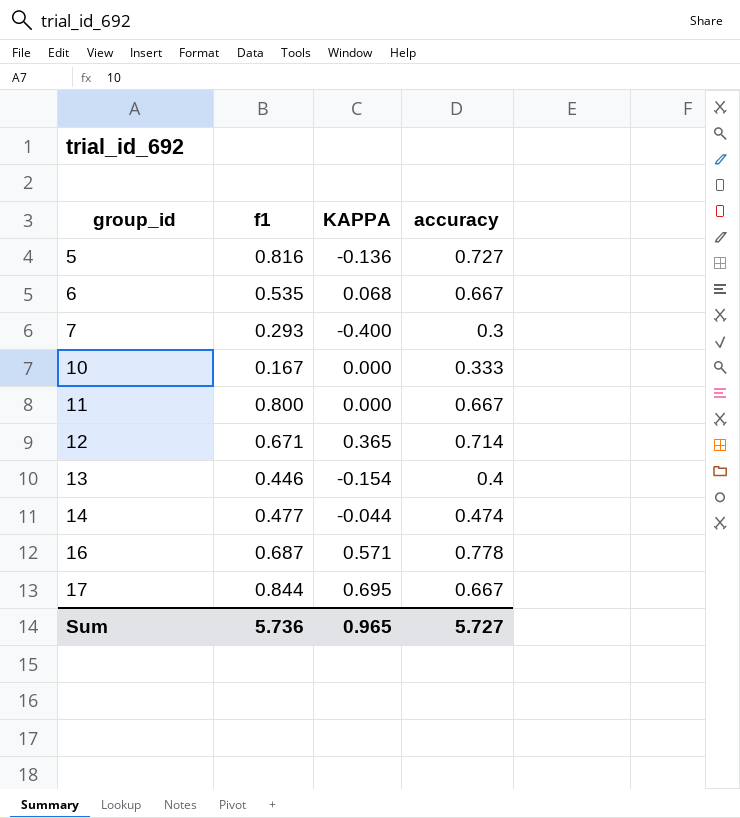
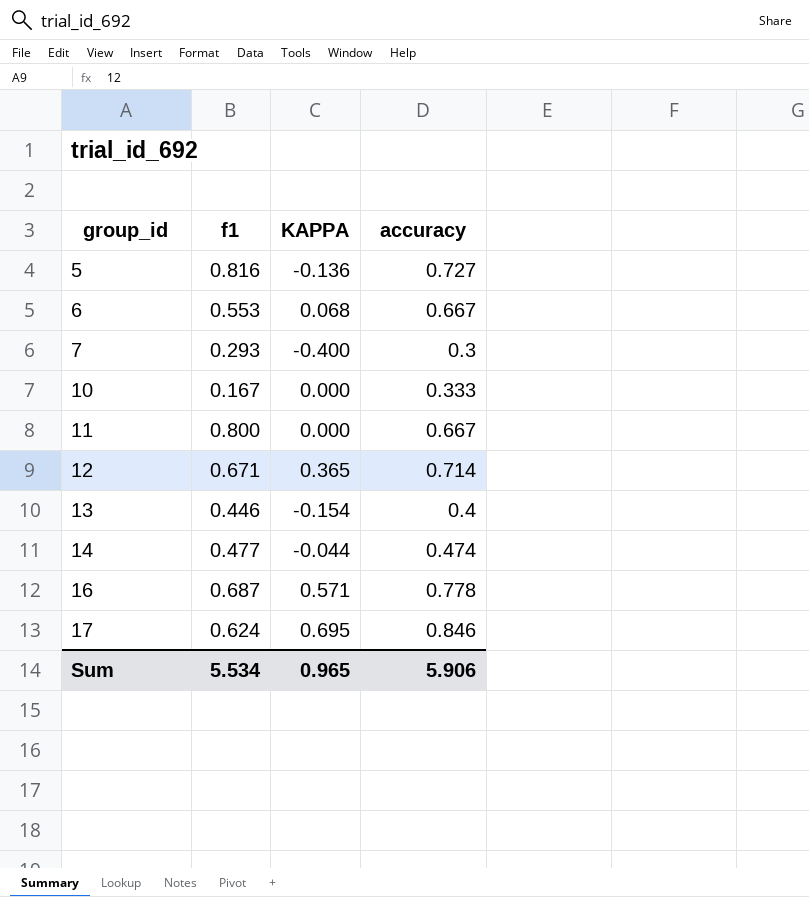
6 | f1: 0.535 -> 0.553
17 | f1: 0.844 -> 0.624
17 | accuracy: 0.667 -> 0.846
Sum | f1: 5.736 -> 5.534
Sum | accuracy: 5.727 -> 5.906

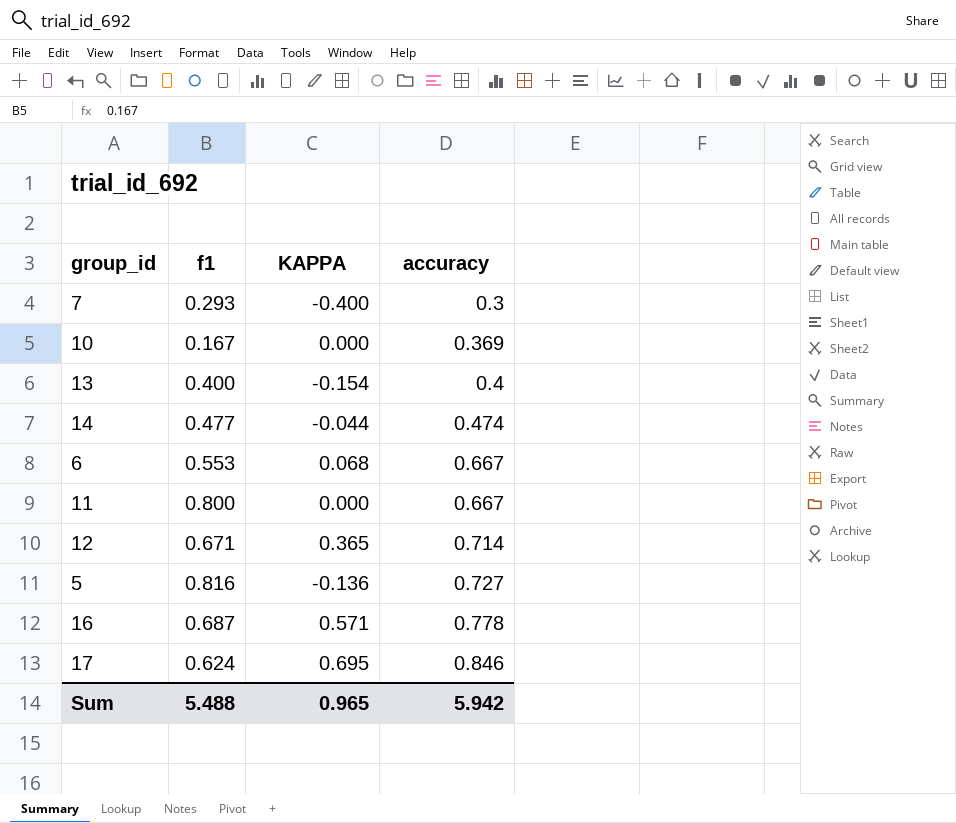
row order: group_id ascending -> accuracy ascending
10 | accuracy: 0.333 -> 0.369
13 | f1: 0.446 -> 0.400
Sum | f1: 5.534 -> 5.488
Sum | accuracy: 5.906 -> 5.942

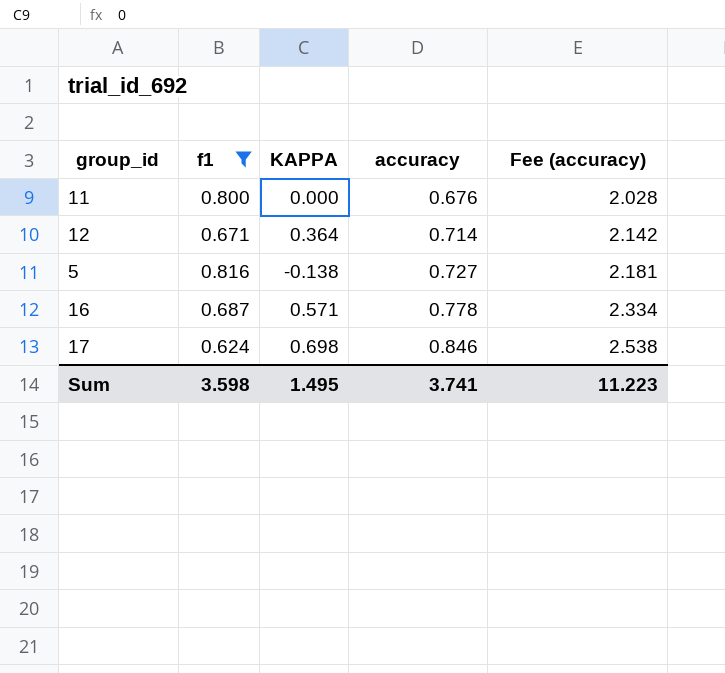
filter: none -> f1 >= 0.624
column Fee (accuracy) | formula: none -> [accuracy] * 3
11 | accuracy: 0.667 -> 0.676
12 | KAPPA: 0.365 -> 0.364
5 | KAPPA: -0.136 -> -0.138
17 | KAPPA: 0.695 -> 0.698
Sum | f1: 5.488 -> 3.598
Sum | KAPPA: 0.965 -> 1.495
Sum | accuracy: 5.942 -> 3.741

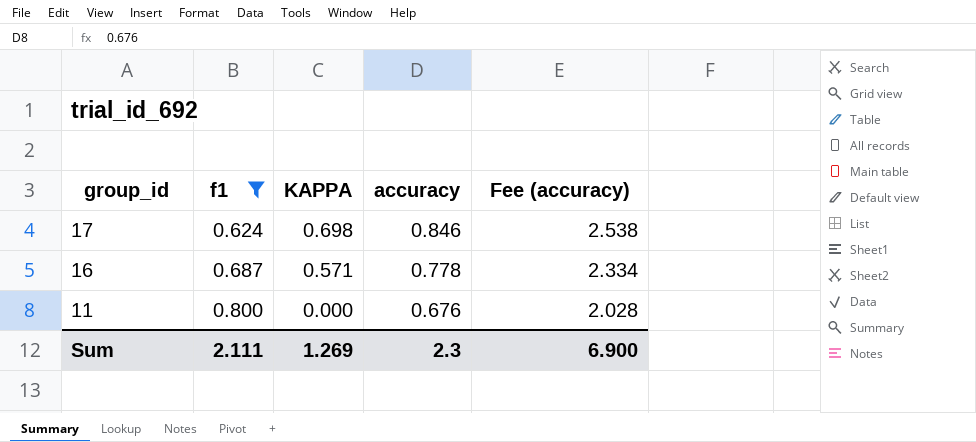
row order: accuracy ascending -> group_id descending
row 12: 0.671 | 0.364 | 0.714 | 2.142 -> none
row 5: 0.816 | -0.138 | 0.727 | 2.181 -> none
Sum | f1: 3.598 -> 2.111
Sum | KAPPA: 1.495 -> 1.269
Sum | accuracy: 3.741 -> 2.3
Sum | Fee (accuracy): 11.223 -> 6.900

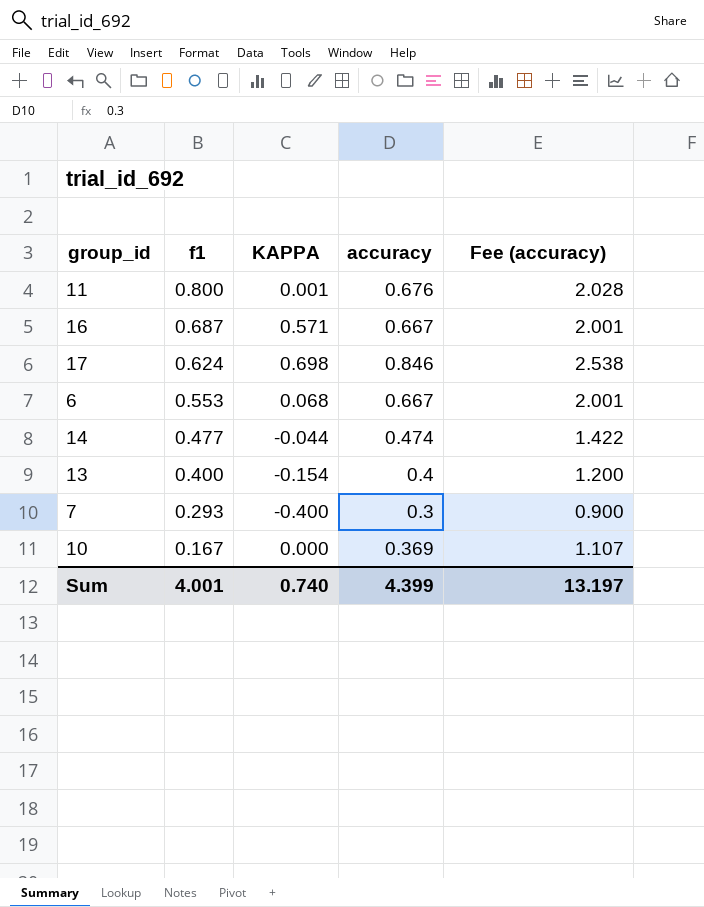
filter: f1 >= 0.624 -> none
row order: group_id descending -> f1 descending
11 | KAPPA: 0.000 -> 0.001
16 | accuracy: 0.778 -> 0.667
16 | Fee (accuracy): 2.334 -> 2.001
Sum | f1: 2.111 -> 4.001
Sum | KAPPA: 1.269 -> 0.740
Sum | accuracy: 2.3 -> 4.399
Sum | Fee (accuracy): 6.900 -> 13.197

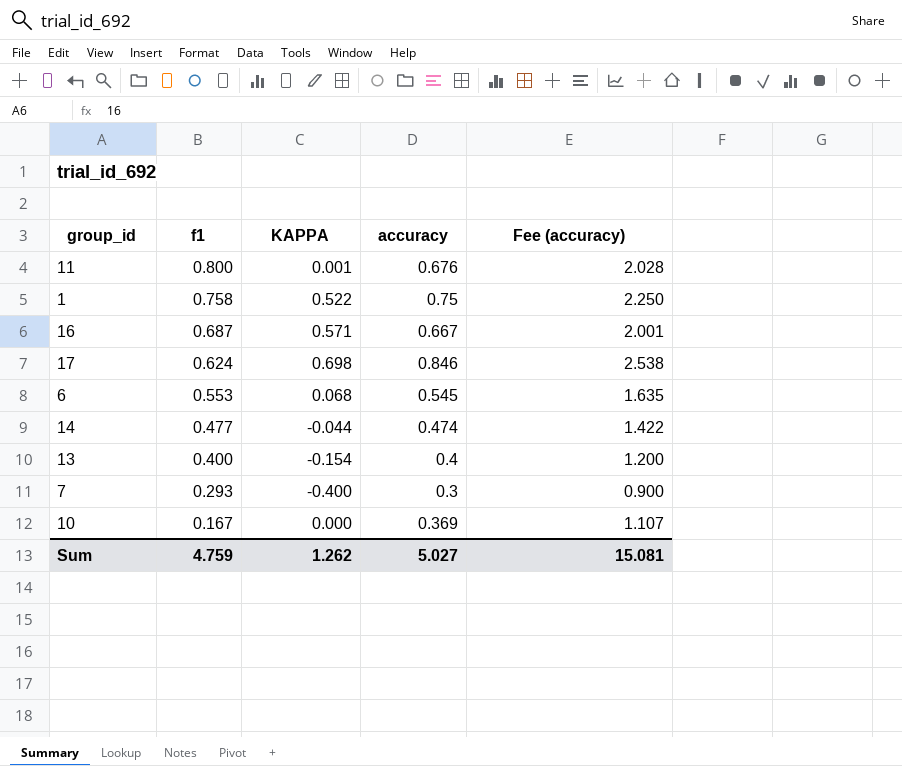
row 1: none -> 0.758 | 0.522 | 0.75 | 2.250
6 | accuracy: 0.667 -> 0.545
6 | Fee (accuracy): 2.001 -> 1.635
Sum | f1: 4.001 -> 4.759
Sum | KAPPA: 0.740 -> 1.262
Sum | accuracy: 4.399 -> 5.027
Sum | Fee (accuracy): 13.197 -> 15.081

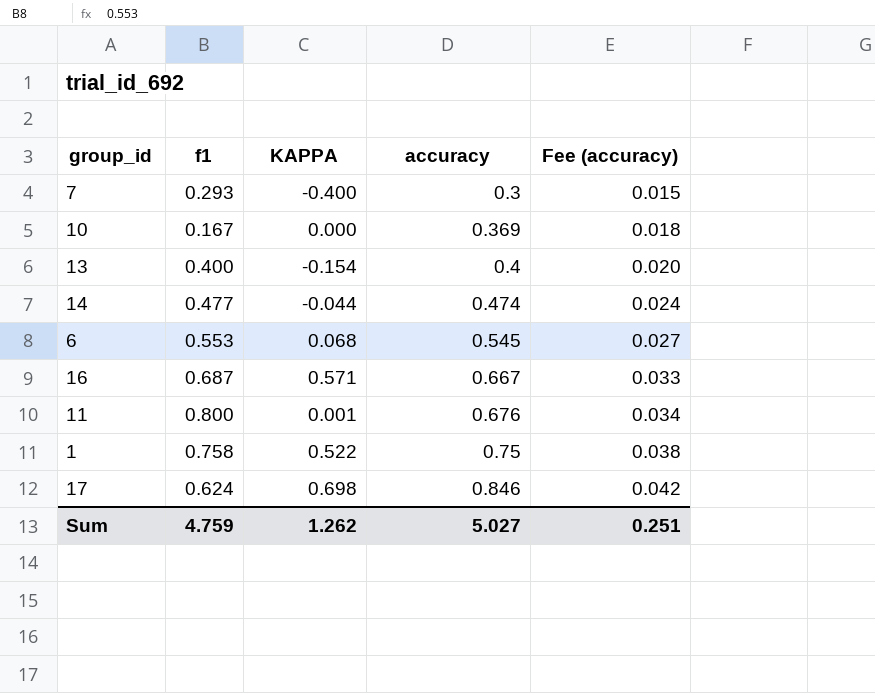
row order: f1 descending -> accuracy ascending
column Fee (accuracy) | formula: [accuracy] * 3 -> [accuracy] * 0.05
Sum | Fee (accuracy): 15.081 -> 0.251

